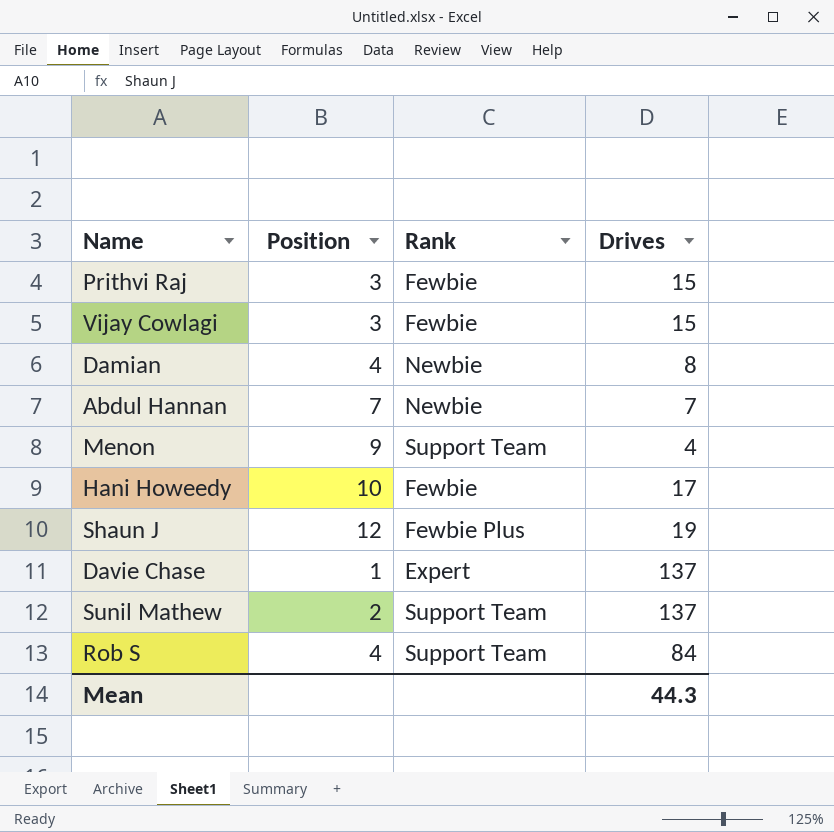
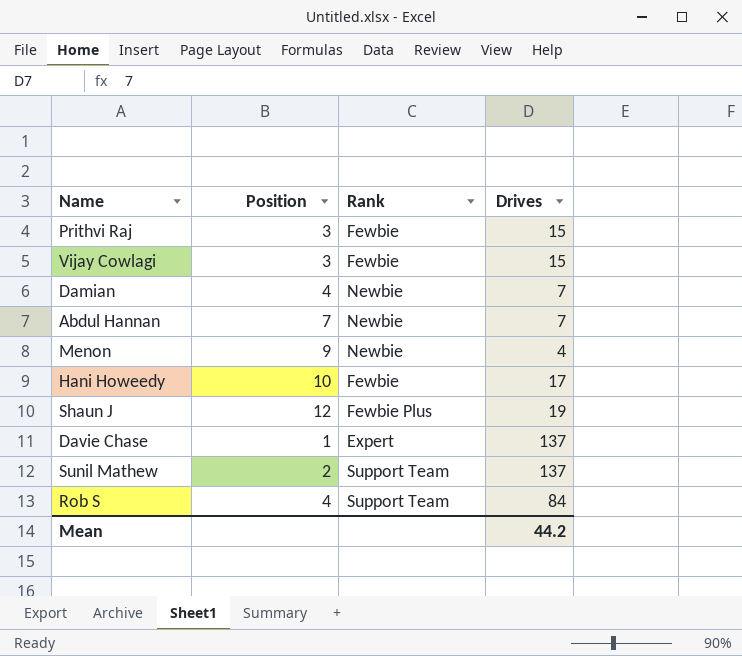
Damian | Drives: 8 -> 7
Menon | Rank: Support Team -> Newbie
Mean | Drives: 44.3 -> 44.2

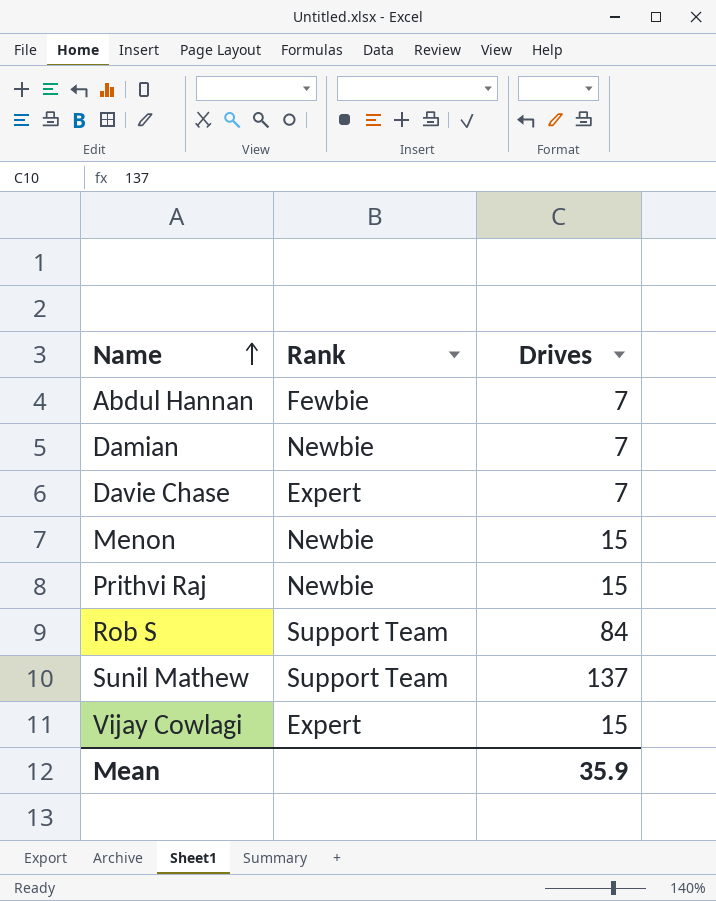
row order: none -> Name ascending
column Position | position: 2 -> none
row Hani Howeedy: 10 | Fewbie | 17 -> none
row Shaun J: 12 | Fewbie Plus | 19 -> none
Abdul Hannan | Rank: Newbie -> Fewbie
Davie Chase | Drives: 137 -> 7
Menon | Drives: 4 -> 15
Prithvi Raj | Rank: Fewbie -> Newbie
Vijay Cowlagi | Rank: Fewbie -> Expert
Mean | Drives: 44.2 -> 35.9

